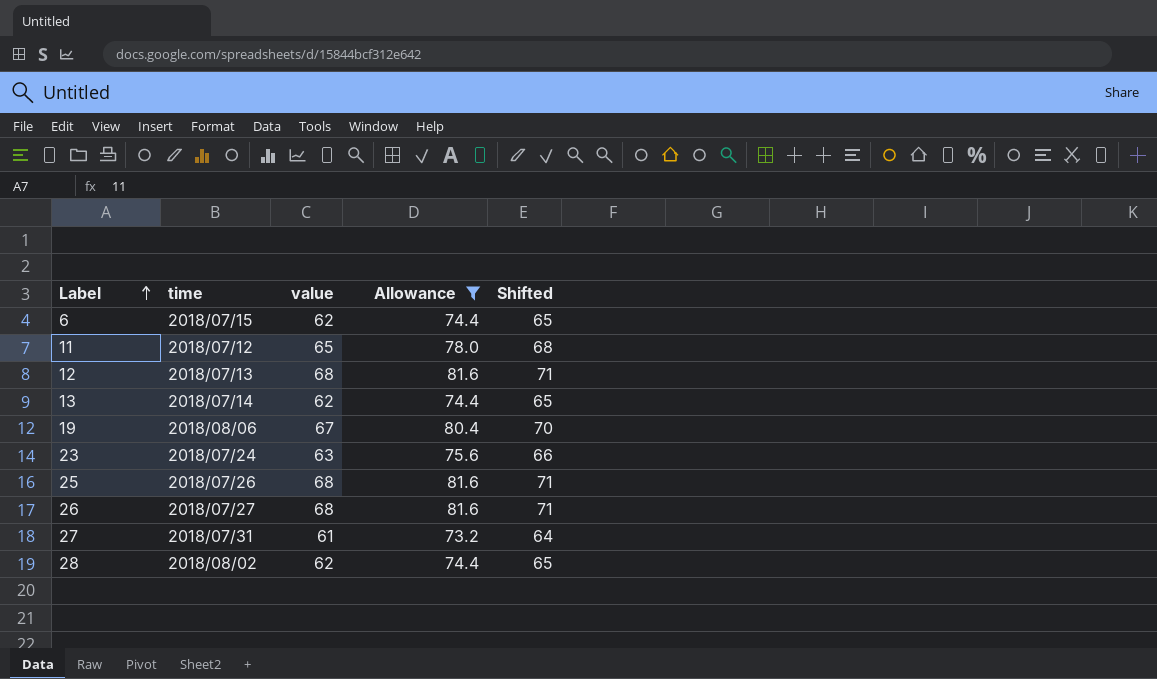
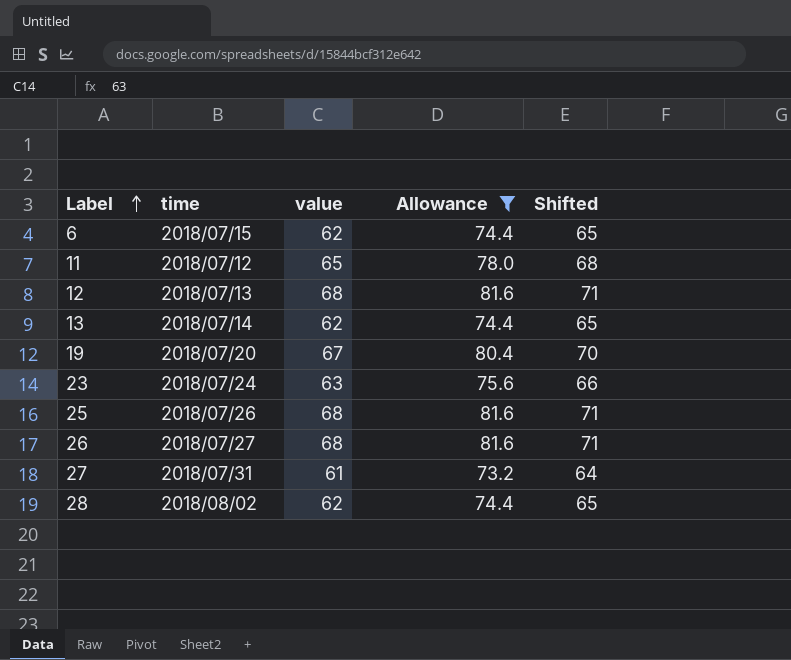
19 | time: 2018/08/06 -> 2018/07/20

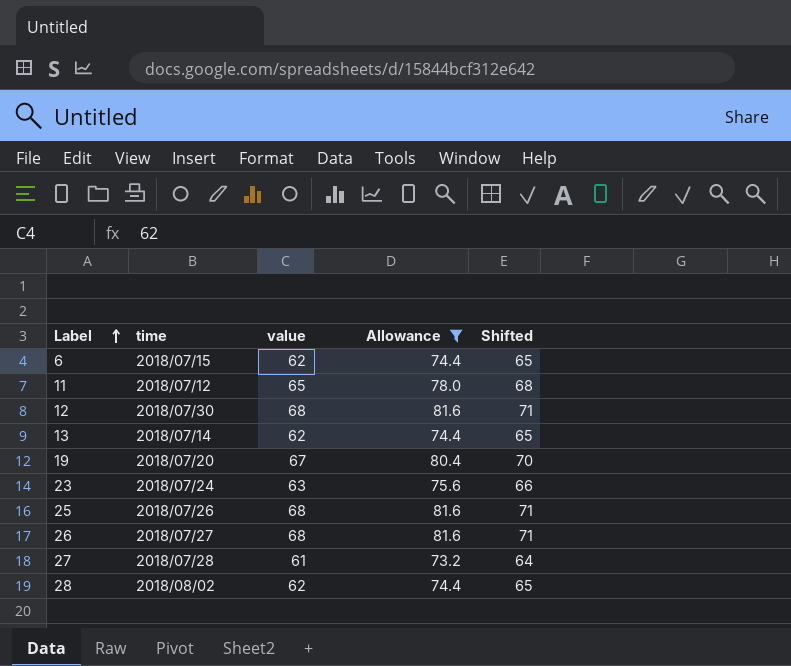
12 | time: 2018/07/13 -> 2018/07/30
27 | time: 2018/07/31 -> 2018/07/28

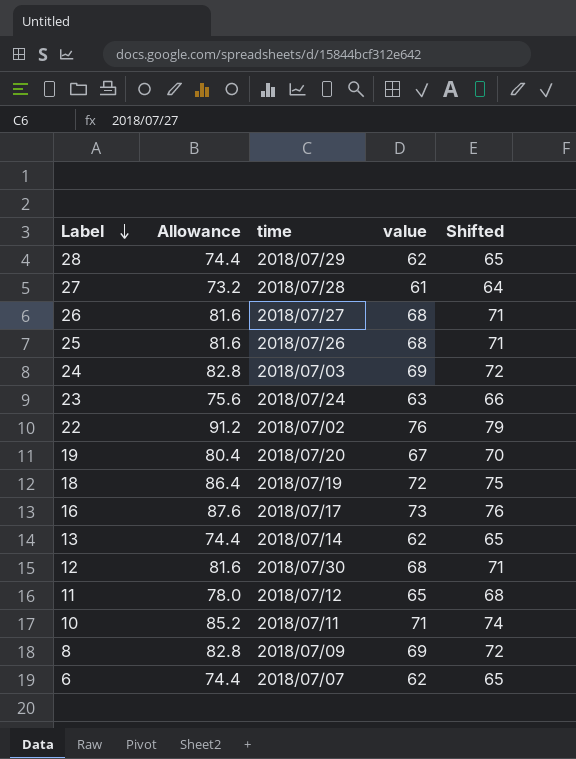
filter: Allowance <= 81.6 -> none
row order: Label ascending -> Label descending
column Allowance | position: 4 -> 2
28 | time: 2018/08/02 -> 2018/07/29
6 | time: 2018/07/15 -> 2018/07/07

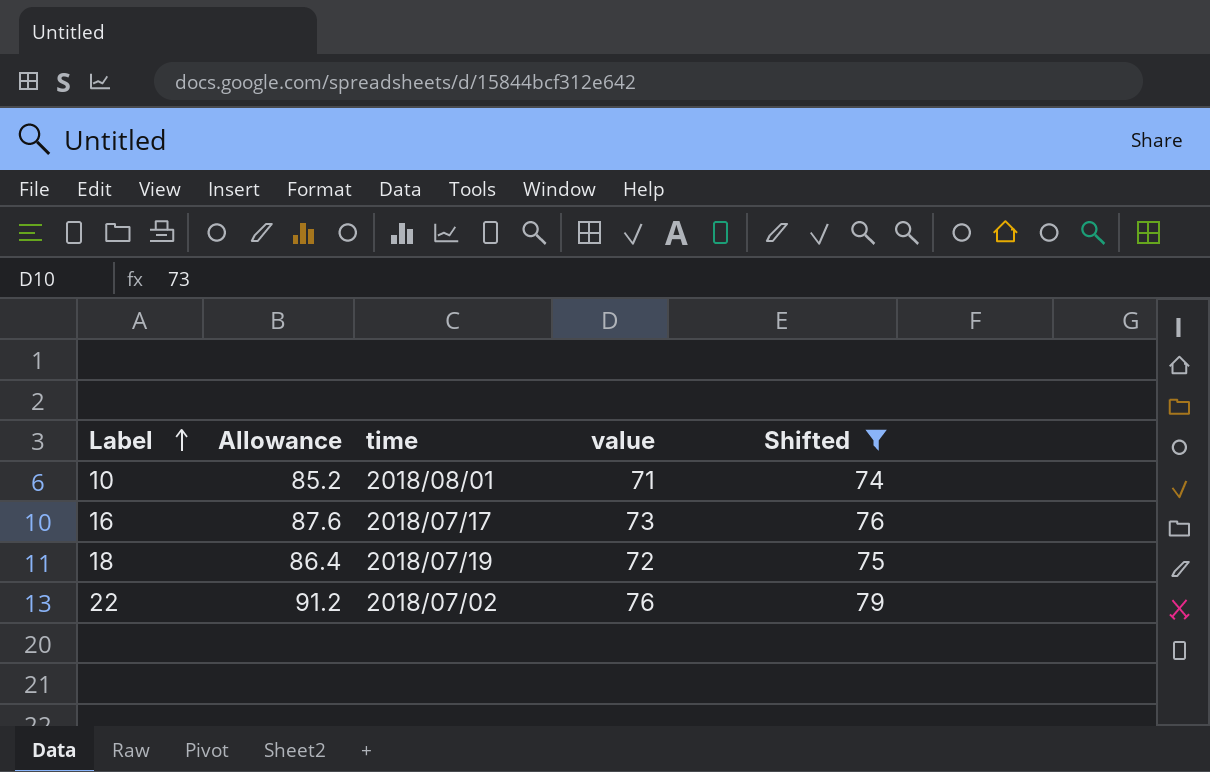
filter: none -> Shifted >= 74
row order: Label descending -> Label ascending
10 | time: 2018/07/11 -> 2018/08/01

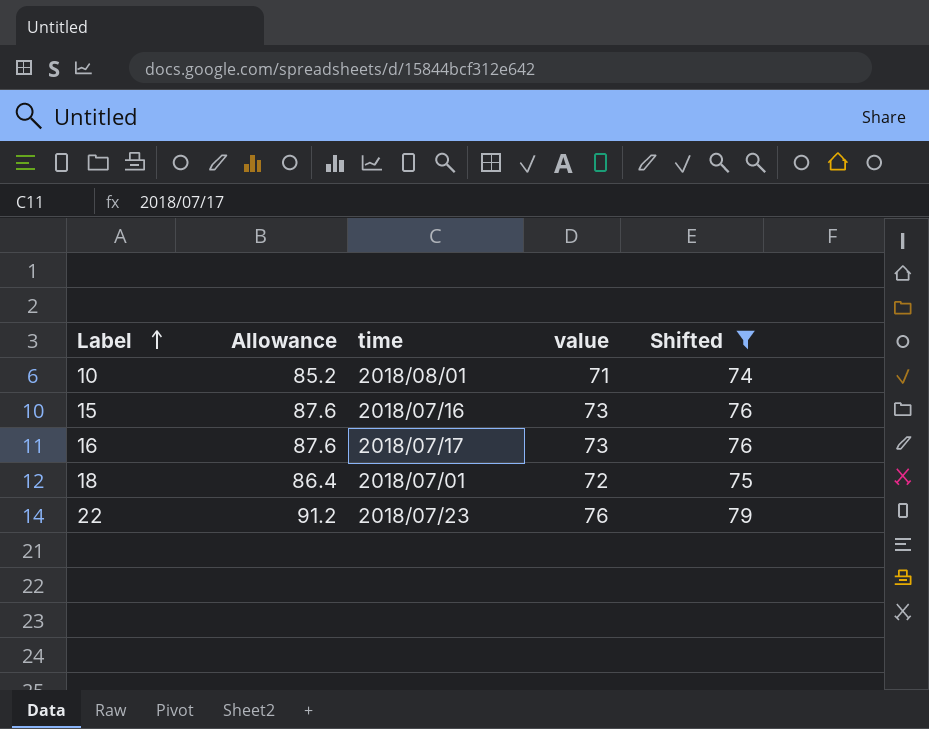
row 15: none -> 87.6 | 2018/07/16 | 73 | 76
18 | time: 2018/07/19 -> 2018/07/01
22 | time: 2018/07/02 -> 2018/07/23

